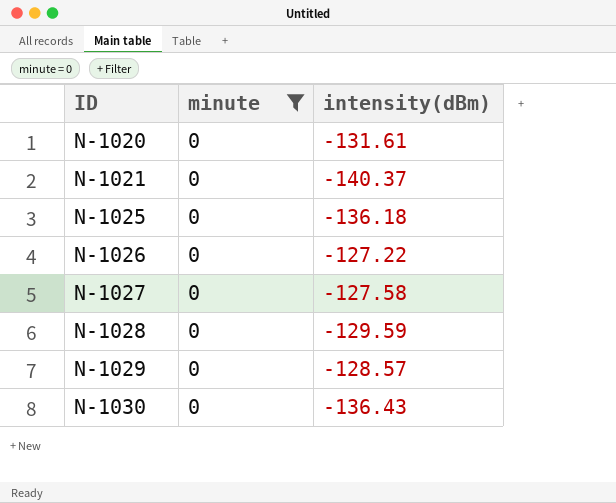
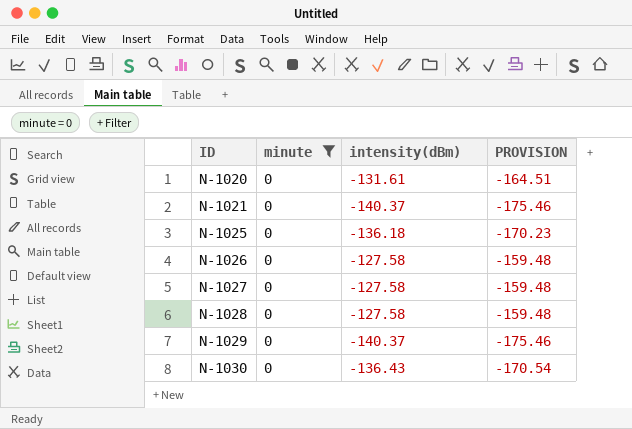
column PROVISION | formula: none -> [intensity(dBm)] * 1.25
N-1026 | intensity(dBm): -127.22 -> -127.58
N-1028 | intensity(dBm): -129.59 -> -127.58
N-1029 | intensity(dBm): -128.57 -> -140.37

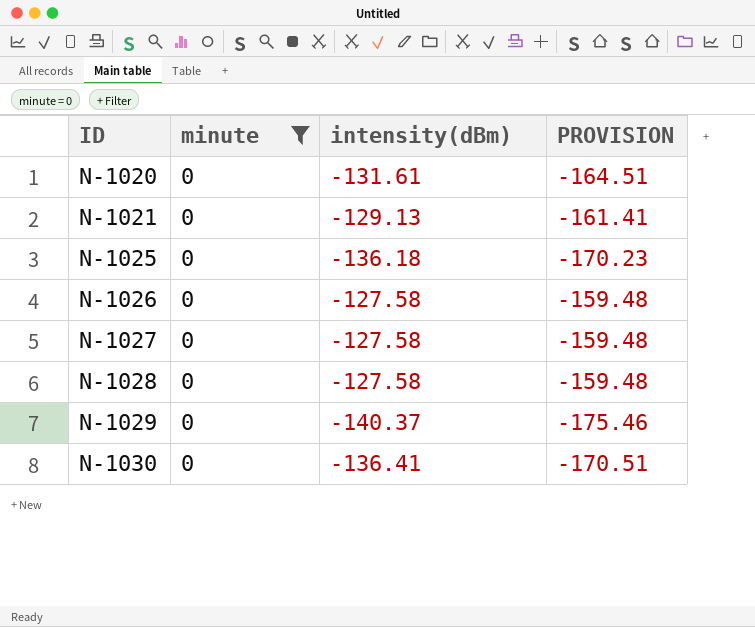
N-1021 | intensity(dBm): -140.37 -> -129.13
N-1021 | PROVISION: -175.46 -> -161.41
N-1030 | intensity(dBm): -136.43 -> -136.41
N-1030 | PROVISION: -170.54 -> -170.51

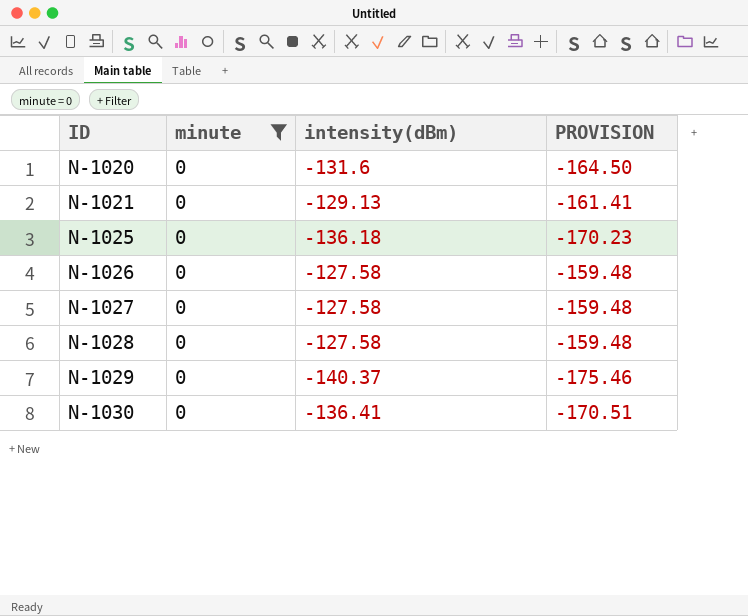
N-1020 | intensity(dBm): -131.61 -> -131.6
N-1020 | PROVISION: -164.51 -> -164.50

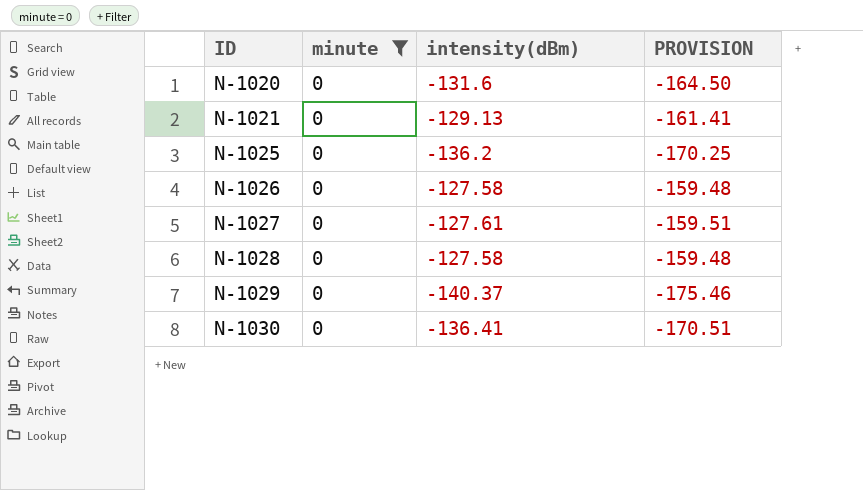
N-1025 | intensity(dBm): -136.18 -> -136.2
N-1025 | PROVISION: -170.23 -> -170.25
N-1027 | intensity(dBm): -127.58 -> -127.61
N-1027 | PROVISION: -159.48 -> -159.51

